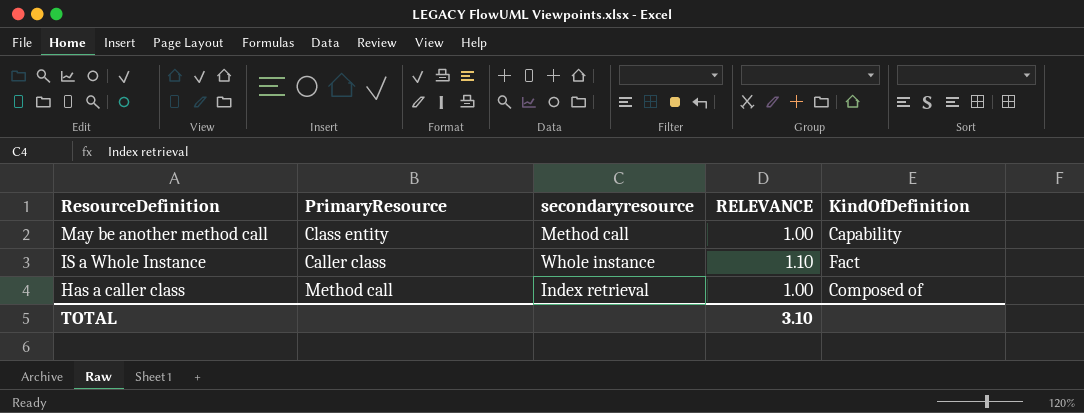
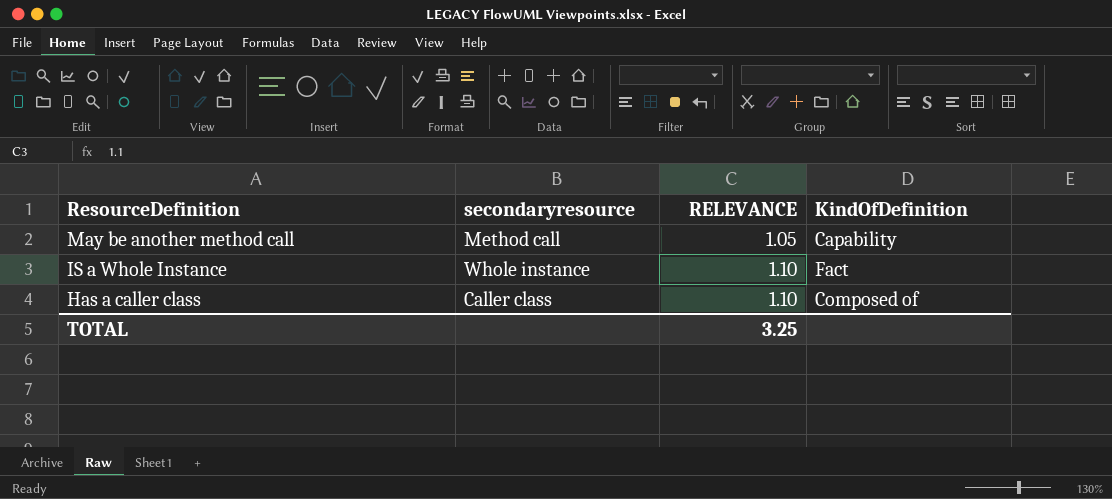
column PrimaryResource | position: 2 -> none
May be another method call | RELEVANCE: 1.00 -> 1.05
Has a caller class | secondaryresource: Index retrieval -> Caller class
Has a caller class | RELEVANCE: 1.00 -> 1.10
TOTAL | RELEVANCE: 3.10 -> 3.25

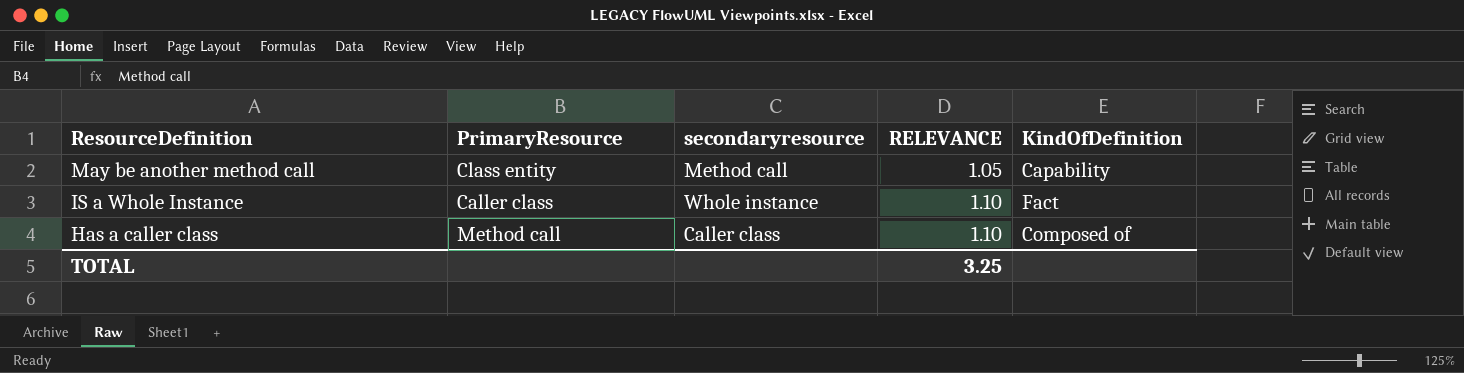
column PrimaryResource | position: none -> 2

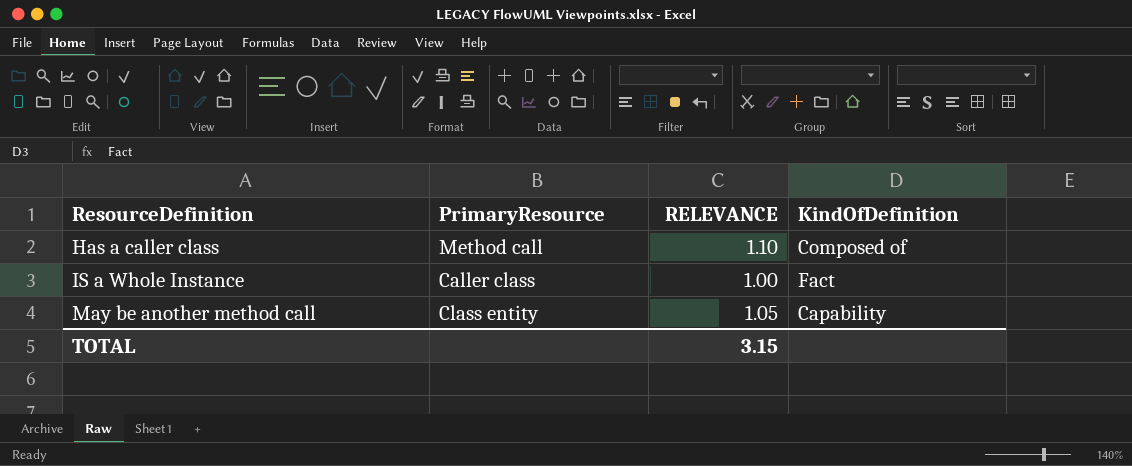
row order: ResourceDefinition descending -> ResourceDefinition ascending
column secondaryresource | position: 3 -> none
IS a Whole Instance | RELEVANCE: 1.10 -> 1.00
TOTAL | RELEVANCE: 3.25 -> 3.15

